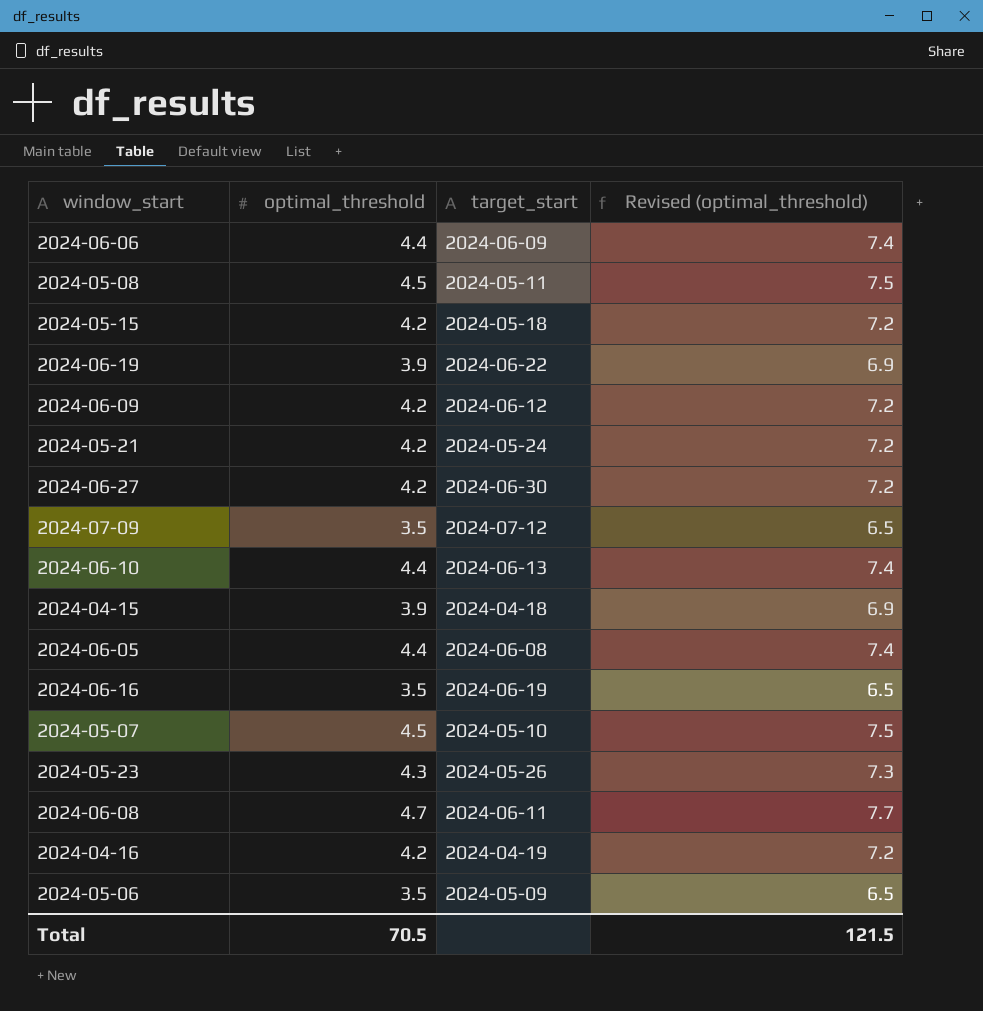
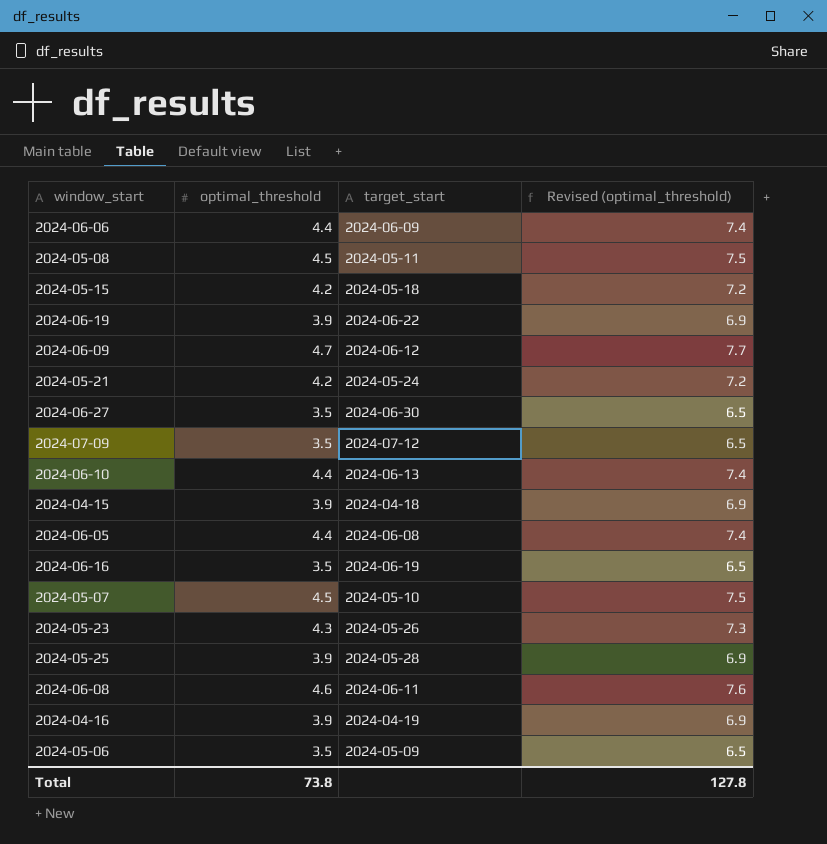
2024-06-09 | optimal_threshold: 4.2 -> 4.7
2024-06-09 | Revised (optimal_threshold): 7.2 -> 7.7
2024-06-27 | optimal_threshold: 4.2 -> 3.5
2024-06-27 | Revised (optimal_threshold): 7.2 -> 6.5
row 2024-05-25: none -> 3.9 | 2024-05-28 | 6.9
2024-06-08 | optimal_threshold: 4.7 -> 4.6
2024-06-08 | Revised (optimal_threshold): 7.7 -> 7.6
2024-04-16 | optimal_threshold: 4.2 -> 3.9
2024-04-16 | Revised (optimal_threshold): 7.2 -> 6.9
Total | optimal_threshold: 70.5 -> 73.8
Total | Revised (optimal_threshold): 121.5 -> 127.8

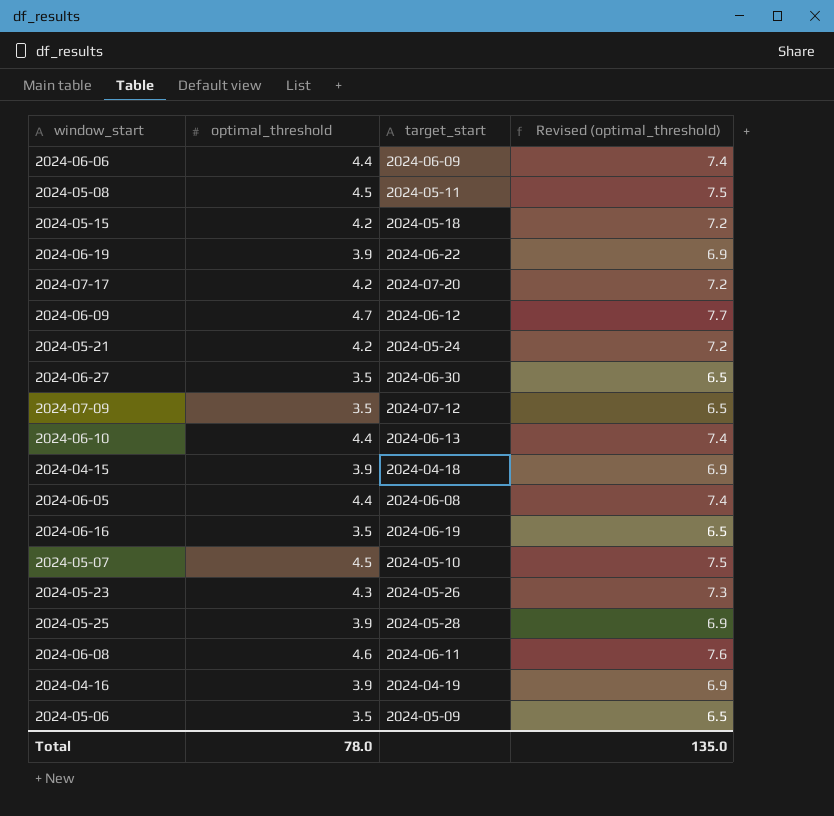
row 2024-07-17: none -> 4.2 | 2024-07-20 | 7.2
Total | optimal_threshold: 73.8 -> 78.0
Total | Revised (optimal_threshold): 127.8 -> 135.0

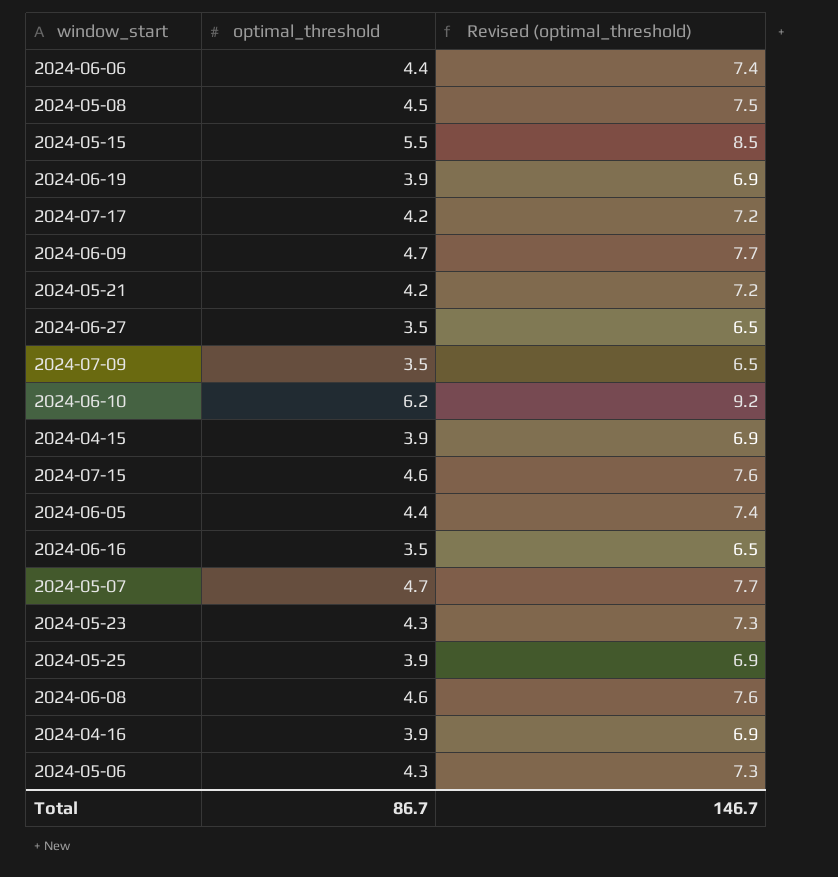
column target_start | position: 3 -> none
2024-05-15 | optimal_threshold: 4.2 -> 5.5
2024-05-15 | Revised (optimal_threshold): 7.2 -> 8.5
2024-06-10 | optimal_threshold: 4.4 -> 6.2
2024-06-10 | Revised (optimal_threshold): 7.4 -> 9.2
row 2024-07-15: none -> 4.6 | 7.6
2024-05-07 | optimal_threshold: 4.5 -> 4.7
2024-05-07 | Revised (optimal_threshold): 7.5 -> 7.7
2024-05-06 | optimal_threshold: 3.5 -> 4.3
2024-05-06 | Revised (optimal_threshold): 6.5 -> 7.3
Total | optimal_threshold: 78.0 -> 86.7
Total | Revised (optimal_threshold): 135.0 -> 146.7

